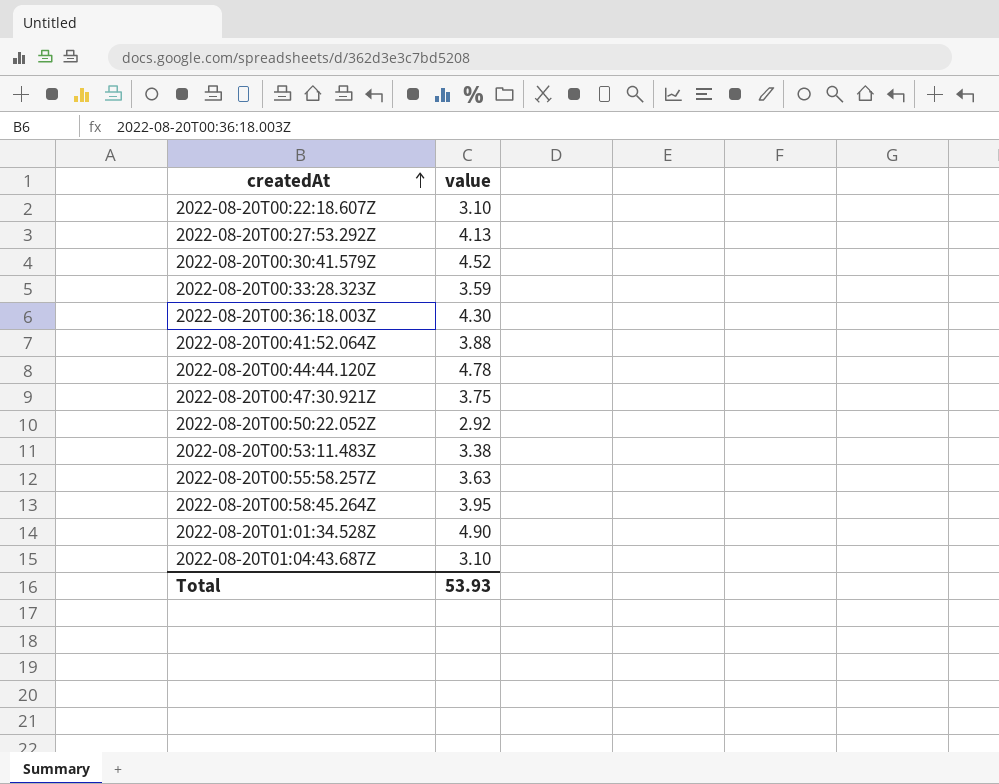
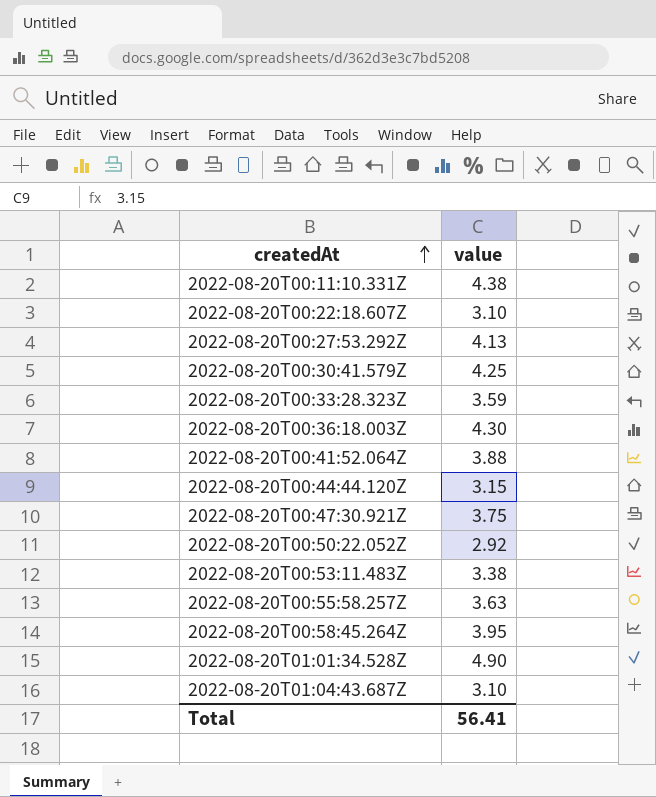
row 2022-08-20T00:11:10.331Z: none -> 4.38
2022-08-20T00:30:41.579Z | value: 4.52 -> 4.25
2022-08-20T00:44:44.120Z | value: 4.78 -> 3.15
Total | value: 53.93 -> 56.41

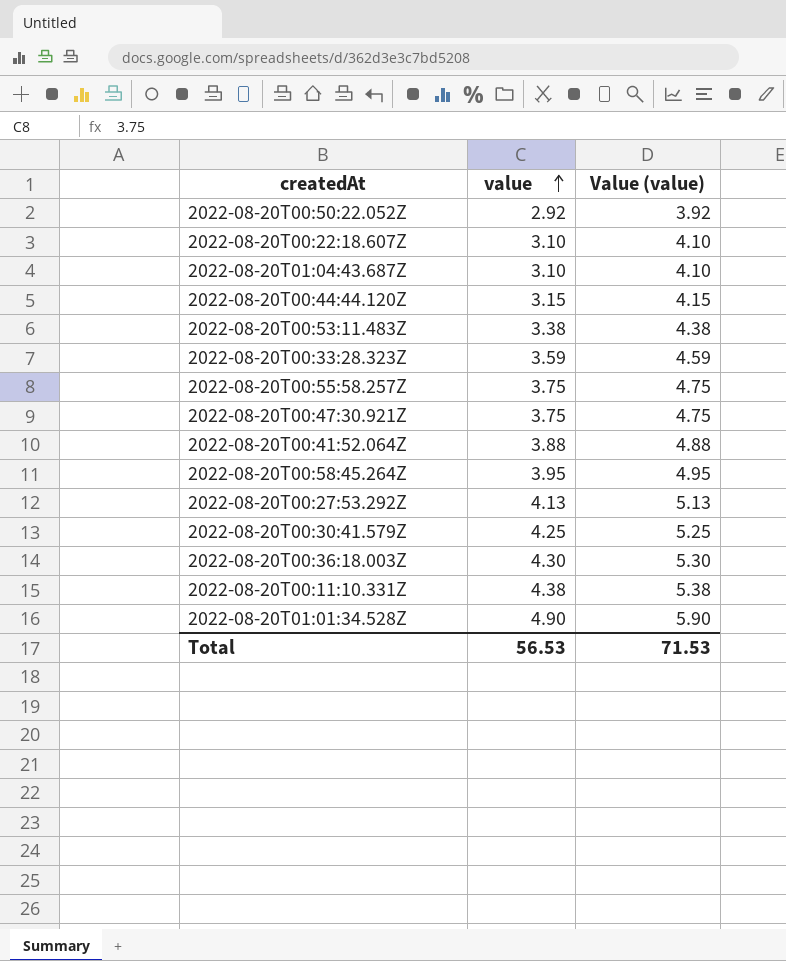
row order: createdAt ascending -> value ascending
column Value (value) | formula: none -> [value] + 1
2022-08-20T00:55:58.257Z | value: 3.63 -> 3.75
Total | value: 56.41 -> 56.53

